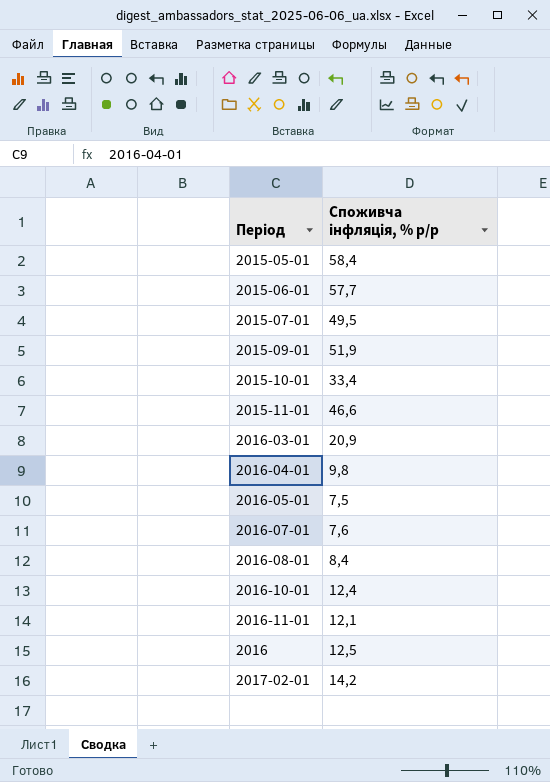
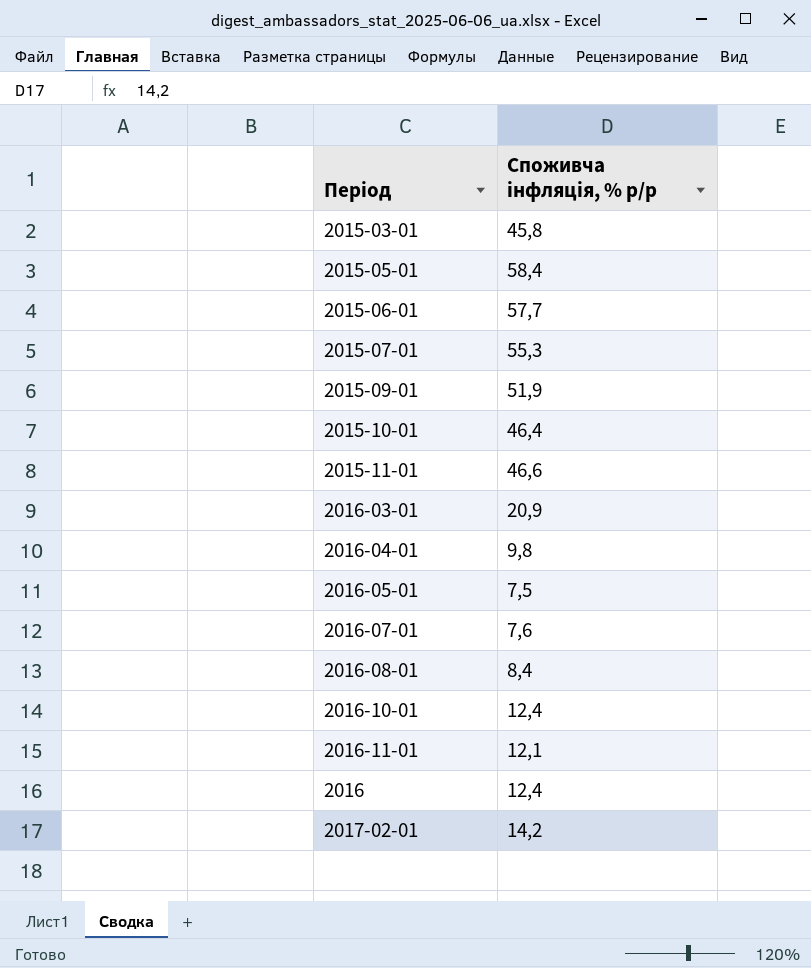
row 2015-03-01: none -> 45,8
2015-07-01 | Споживча інфляція, % р/р: 49,5 -> 55,3
2015-10-01 | Споживча інфляція, % р/р: 33,4 -> 46,4
2016 | Споживча інфляція, % р/р: 12,5 -> 12,4

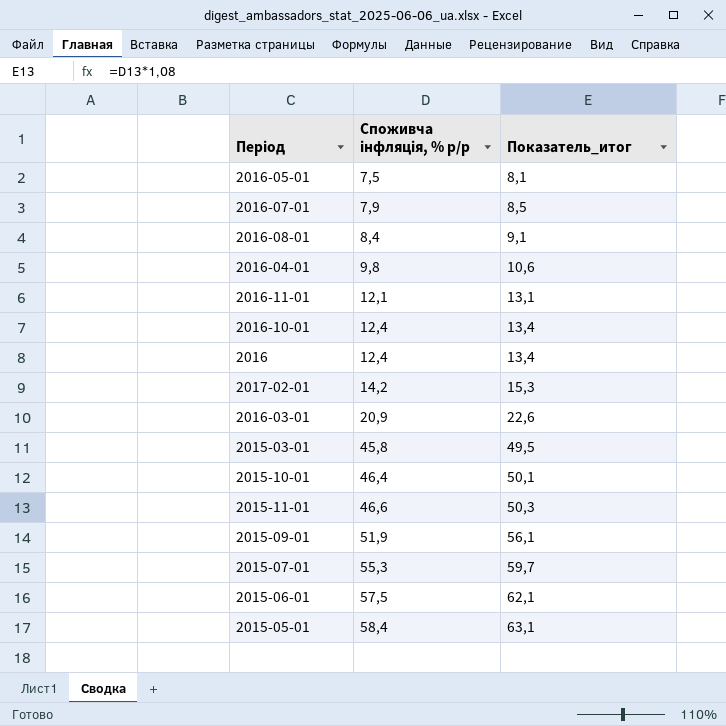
row order: none -> Споживча інфляція, % р/р ascending
column Показатель_итог | formula: none -> [Споживча інфляція, % р/р] * 1,08
2016-07-01 | Споживча інфляція, % р/р: 7,6 -> 7,9
2015-06-01 | Споживча інфляція, % р/р: 57,7 -> 57,5

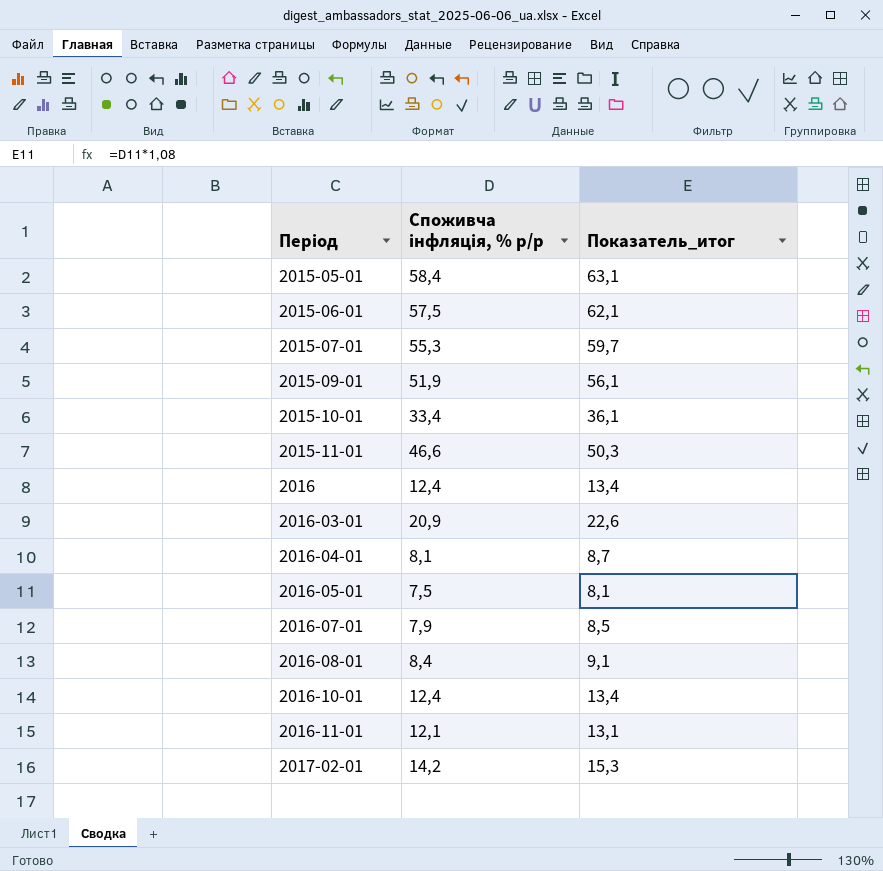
row order: Споживча інфляція, % р/р ascending -> Період ascending
row 2015-03-01: 45,8 | 49,5 -> none
2015-10-01 | Споживча інфляція, % р/р: 46,4 -> 33,4
2015-10-01 | Показатель_итог: 50,1 -> 36,1
2016-04-01 | Споживча інфляція, % р/р: 9,8 -> 8,1
2016-04-01 | Показатель_итог: 10,6 -> 8,7

